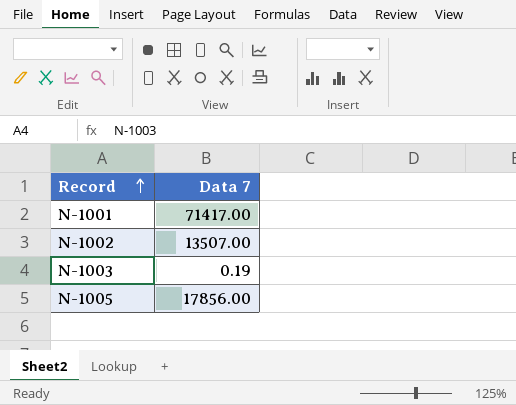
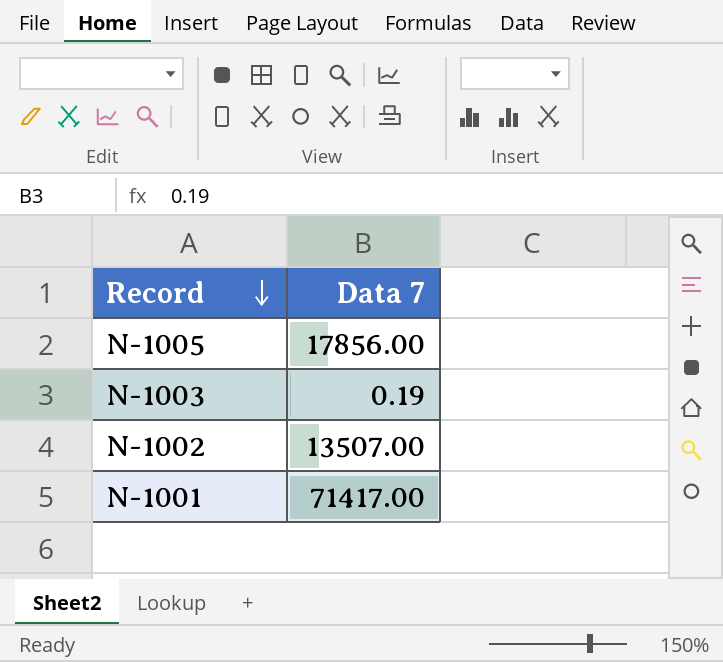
row order: Record ascending -> Record descending

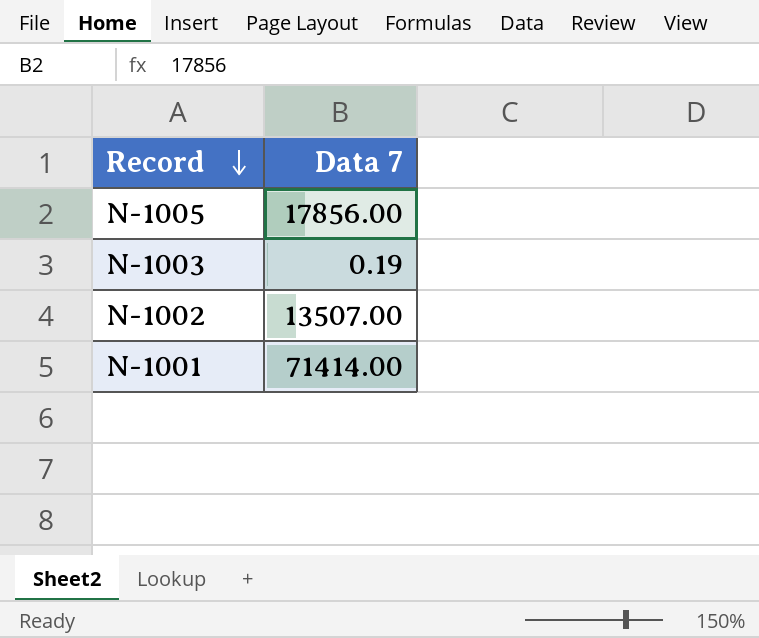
N-1001 | Data 7: 71417.00 -> 71414.00

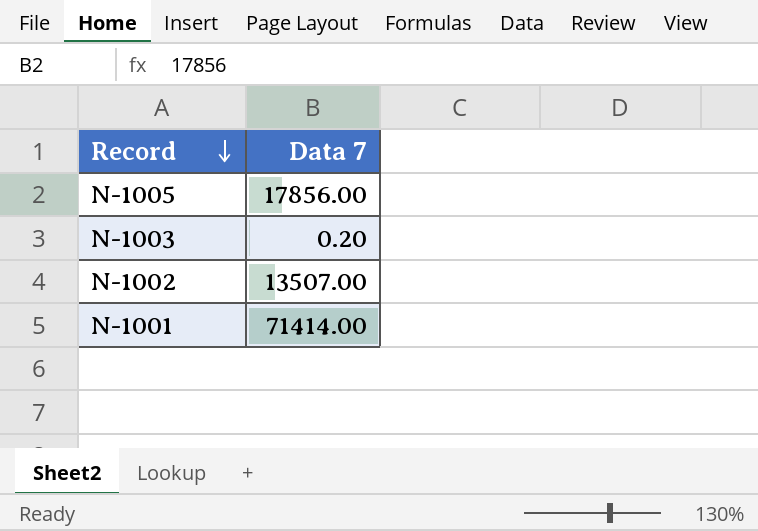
N-1003 | Data 7: 0.19 -> 0.20

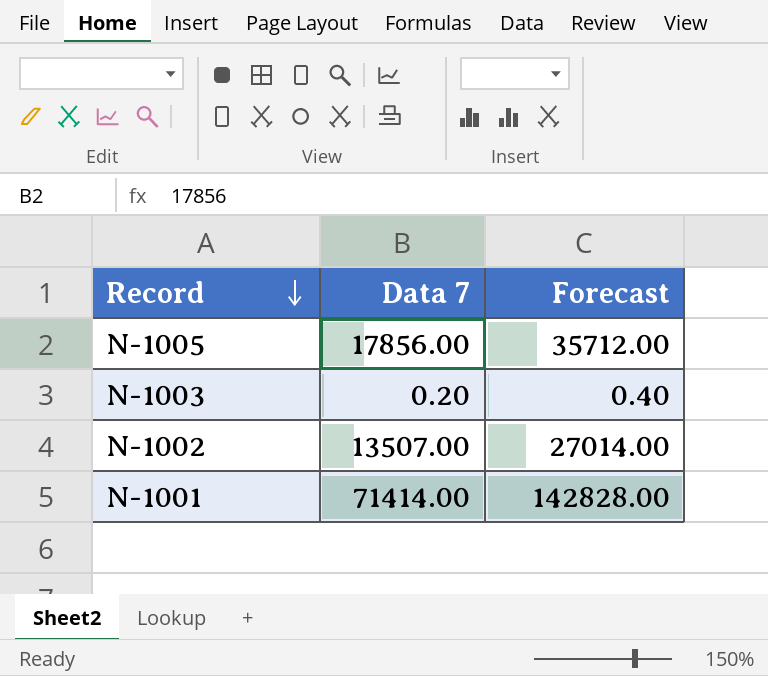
column Forecast | formula: none -> [Data 7] * 2

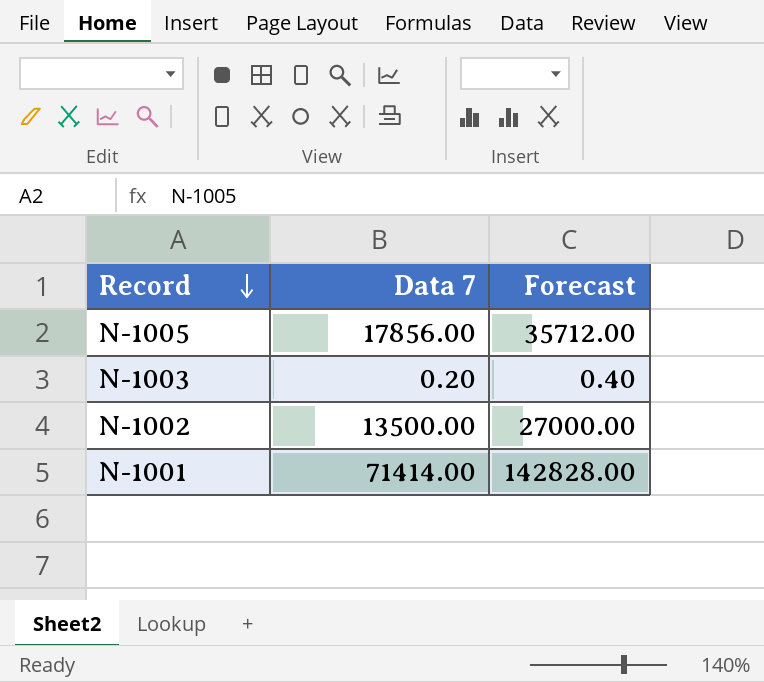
N-1002 | Data 7: 13507.00 -> 13500.00
N-1002 | Forecast: 27014.00 -> 27000.00

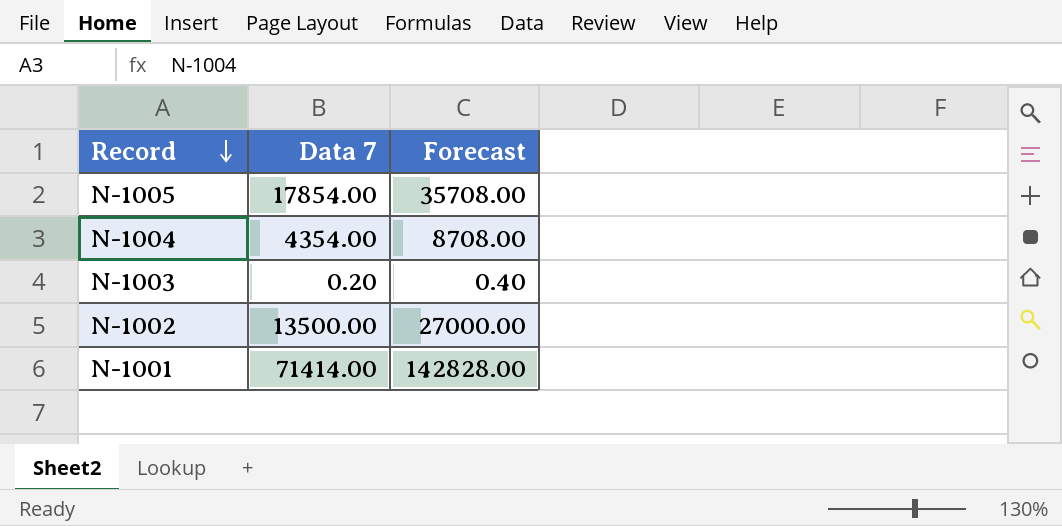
N-1005 | Data 7: 17856.00 -> 17854.00
N-1005 | Forecast: 35712.00 -> 35708.00
row N-1004: none -> 4354.00 | 8708.00

